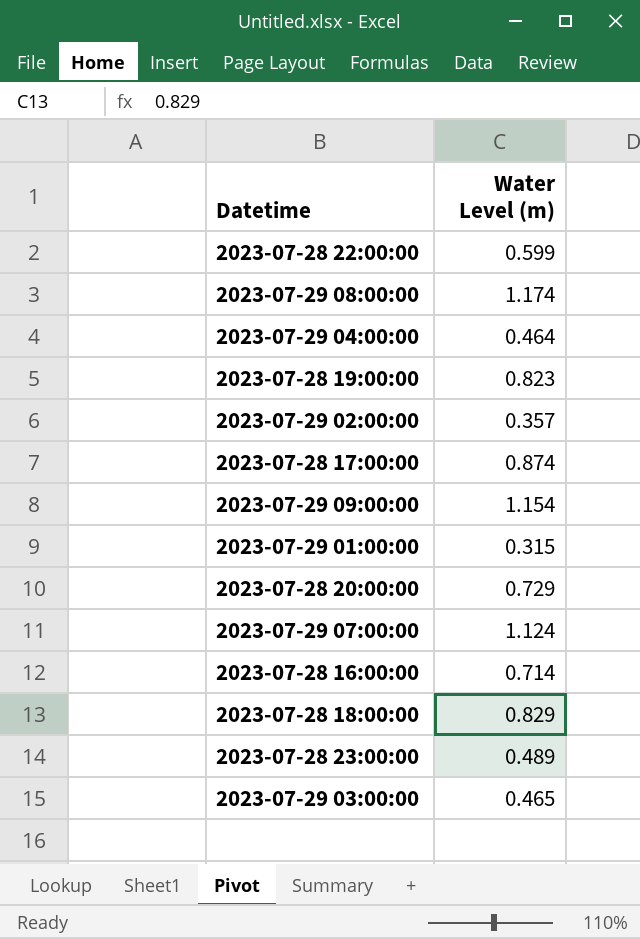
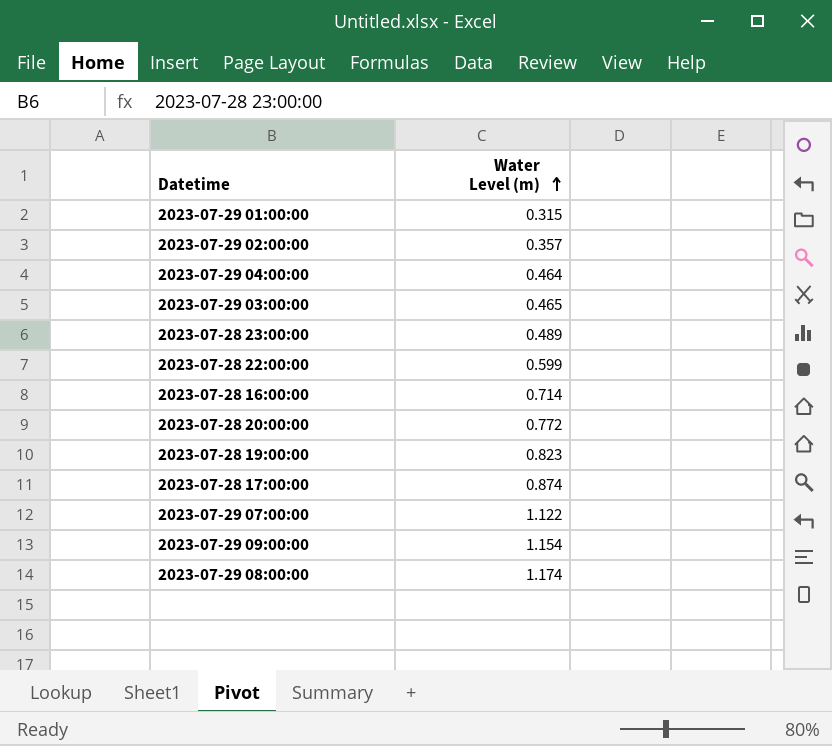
row order: none -> Water Level (m) ascending
row 2023-07-28 18:00:00: 0.829 -> none
2023-07-28 20:00:00 | Water Level (m): 0.729 -> 0.772
2023-07-29 07:00:00 | Water Level (m): 1.124 -> 1.122

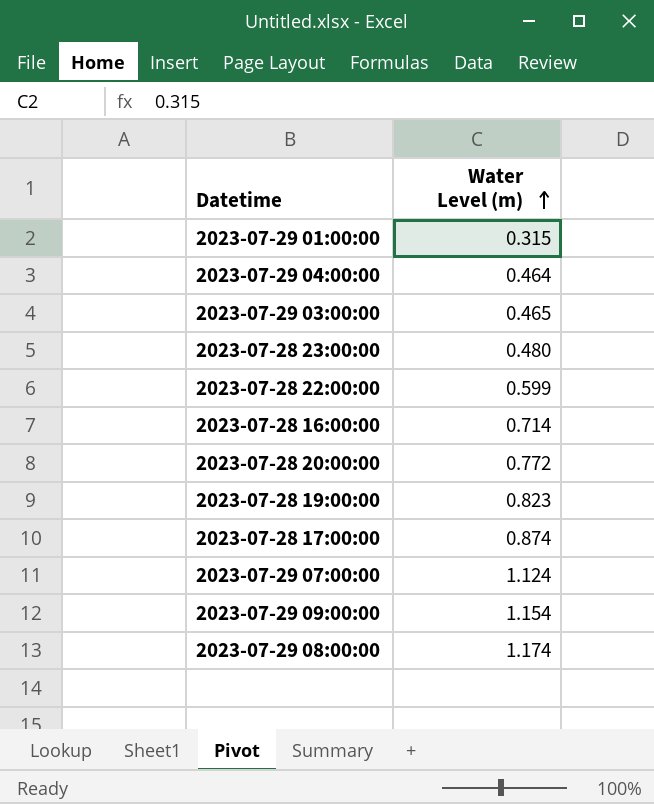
row 2023-07-29 02:00:00: 0.357 -> none
2023-07-28 23:00:00 | Water Level (m): 0.489 -> 0.480
2023-07-29 07:00:00 | Water Level (m): 1.122 -> 1.124

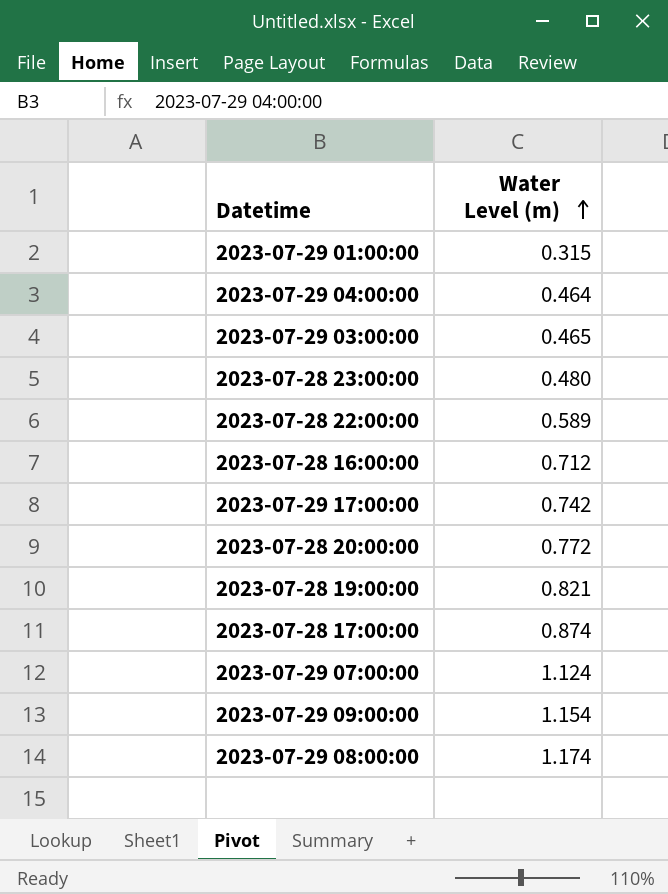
2023-07-28 22:00:00 | Water Level (m): 0.599 -> 0.589
2023-07-28 16:00:00 | Water Level (m): 0.714 -> 0.712
row 2023-07-29 17:00:00: none -> 0.742
2023-07-28 19:00:00 | Water Level (m): 0.823 -> 0.821

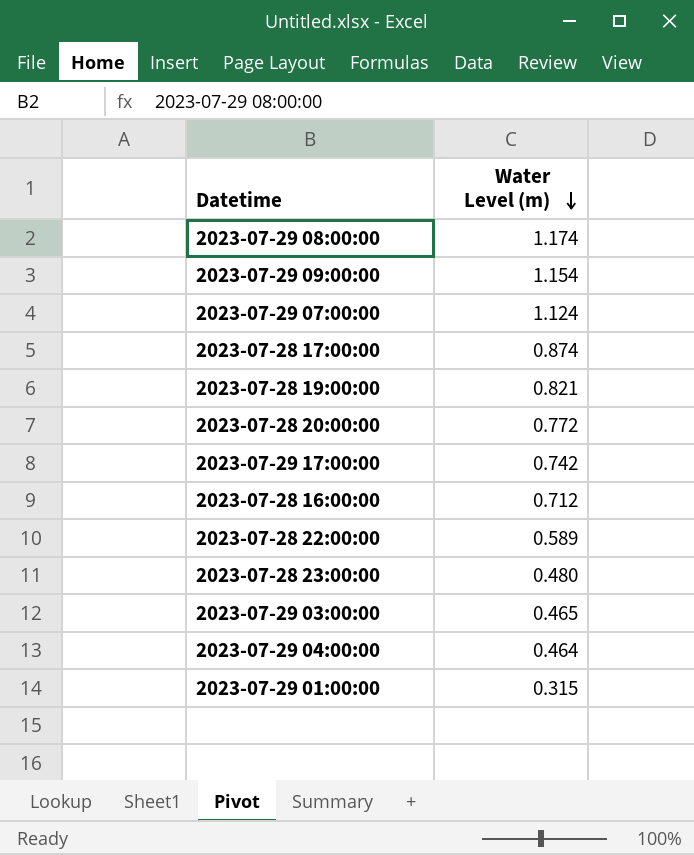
row order: Water Level (m) ascending -> Water Level (m) descending

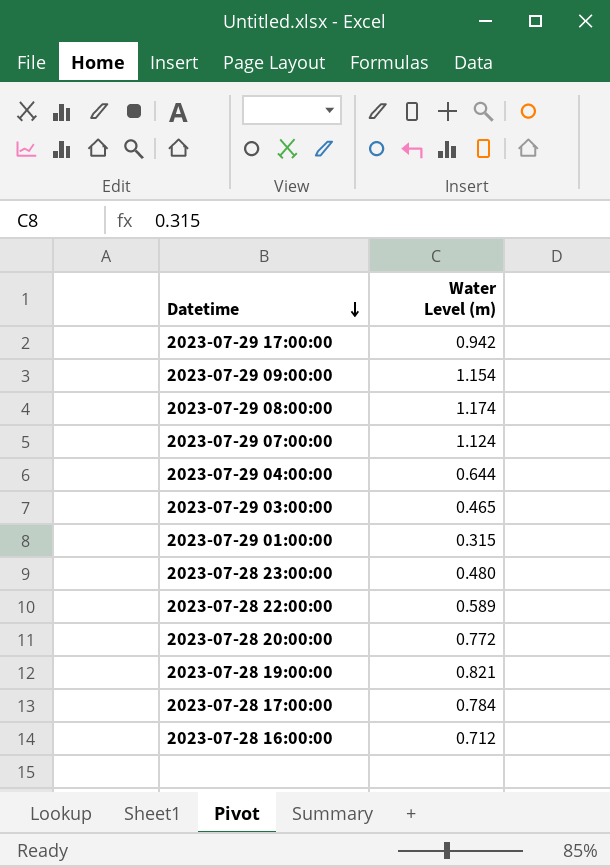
row order: Water Level (m) descending -> Datetime descending
2023-07-29 17:00:00 | Water Level (m): 0.742 -> 0.942
2023-07-29 04:00:00 | Water Level (m): 0.464 -> 0.644
2023-07-28 17:00:00 | Water Level (m): 0.874 -> 0.784

